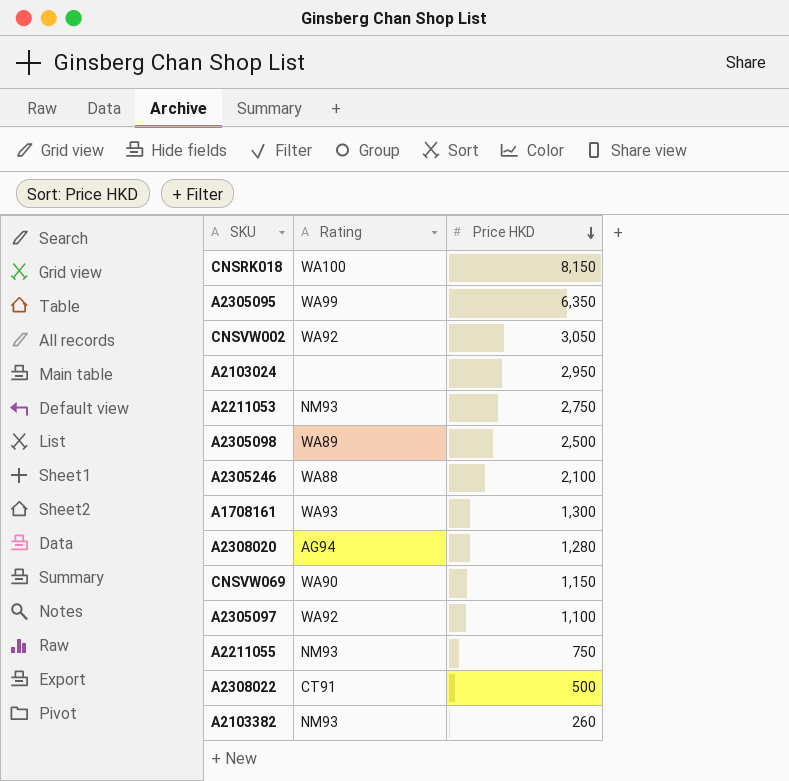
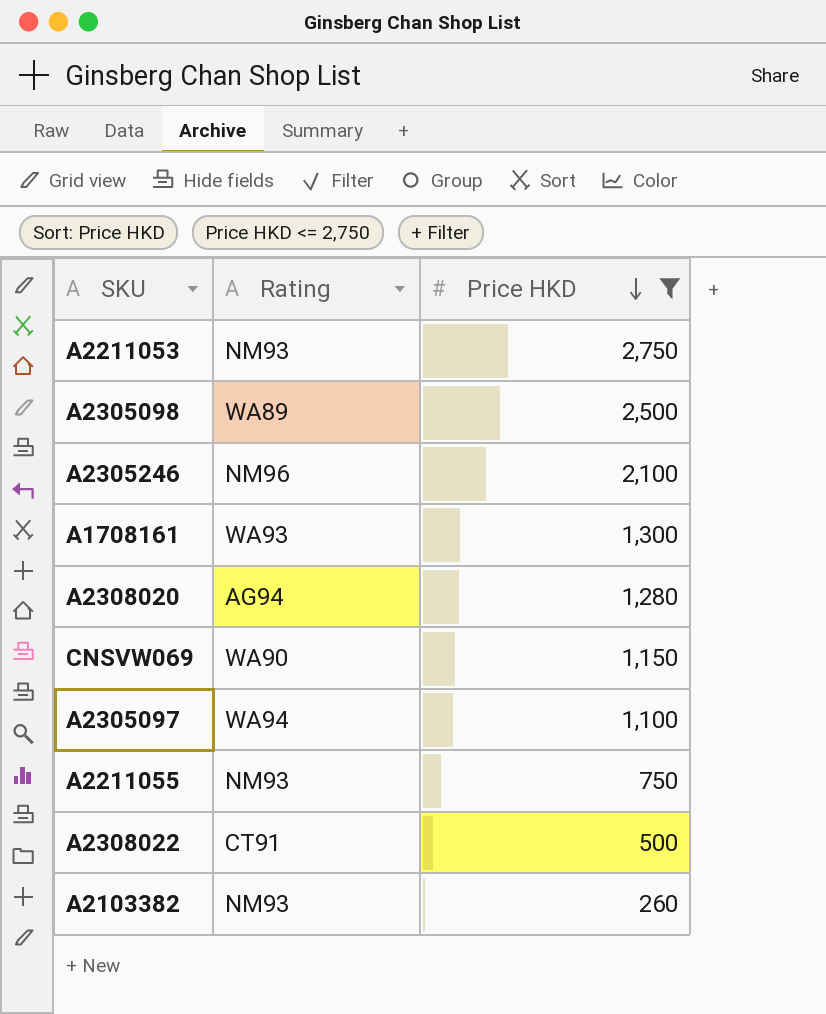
filter: none -> Price HKD <= 2,750
A2305246 | Rating: WA88 -> NM96
A2305097 | Rating: WA92 -> WA94

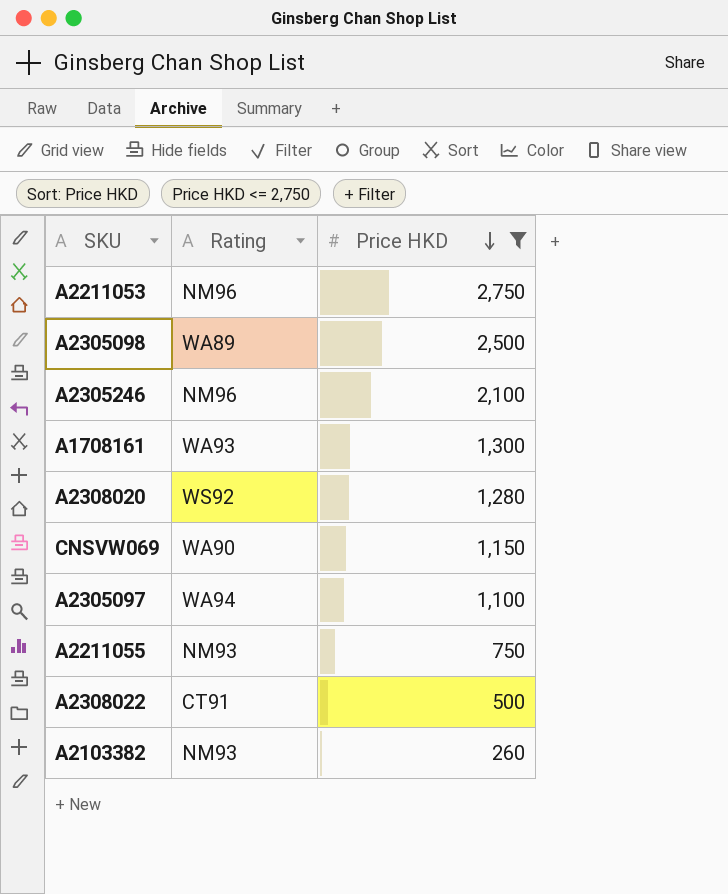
A2211053 | Rating: NM93 -> NM96
A2308020 | Rating: AG94 -> WS92

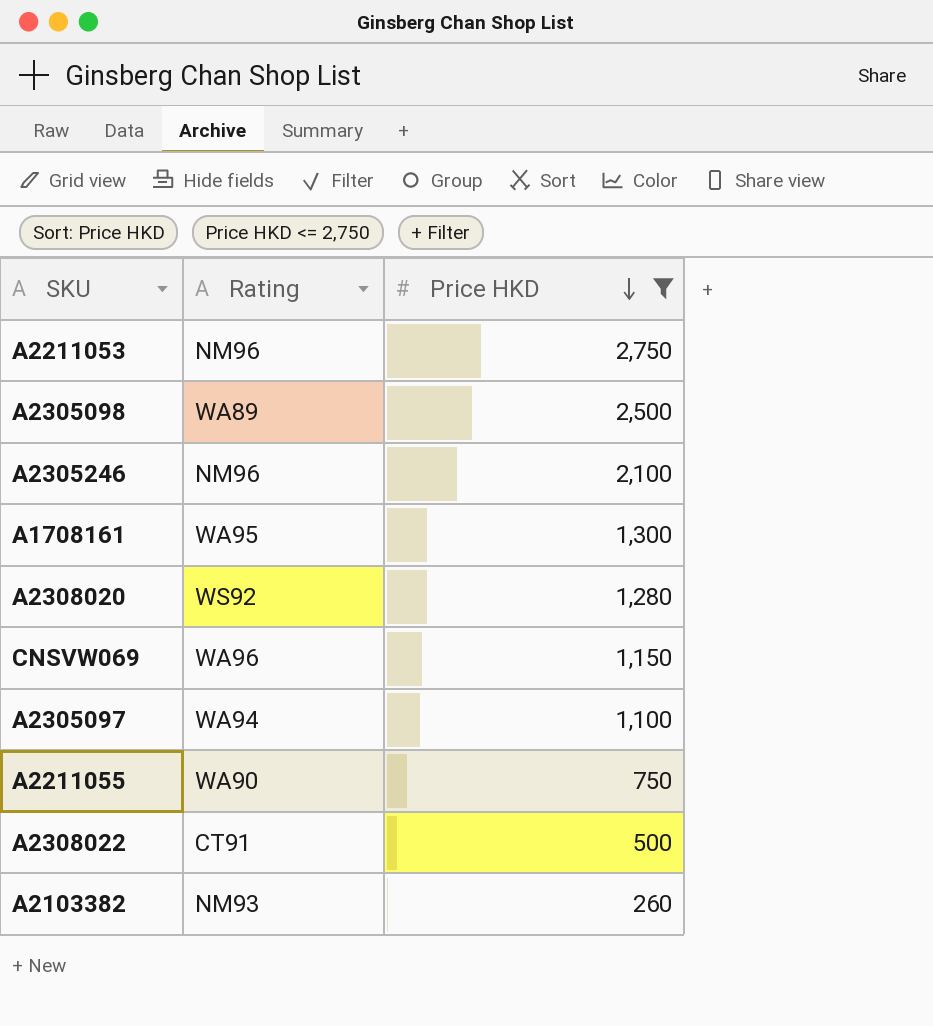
A1708161 | Rating: WA93 -> WA95
CNSVW069 | Rating: WA90 -> WA96
A2211055 | Rating: NM93 -> WA90

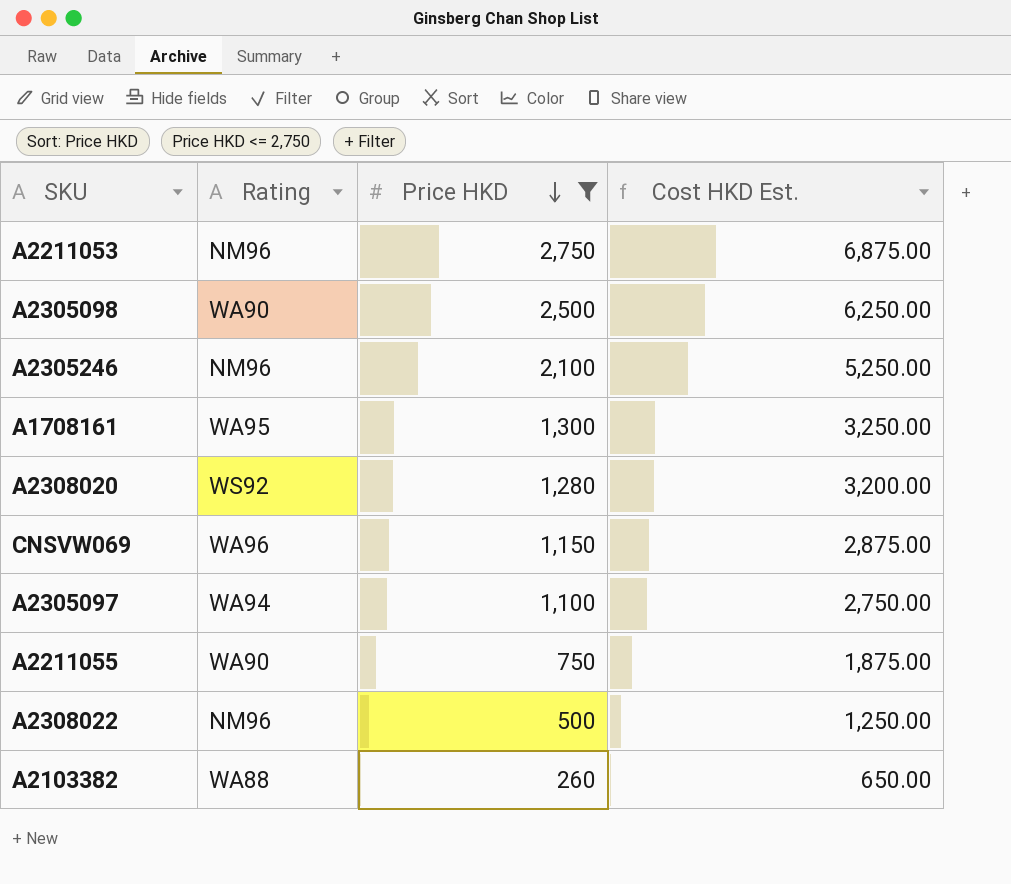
column Cost HKD Est. | formula: none -> [Price HKD] * 2.5
A2305098 | Rating: WA89 -> WA90
A2308022 | Rating: CT91 -> NM96
A2103382 | Rating: NM93 -> WA88

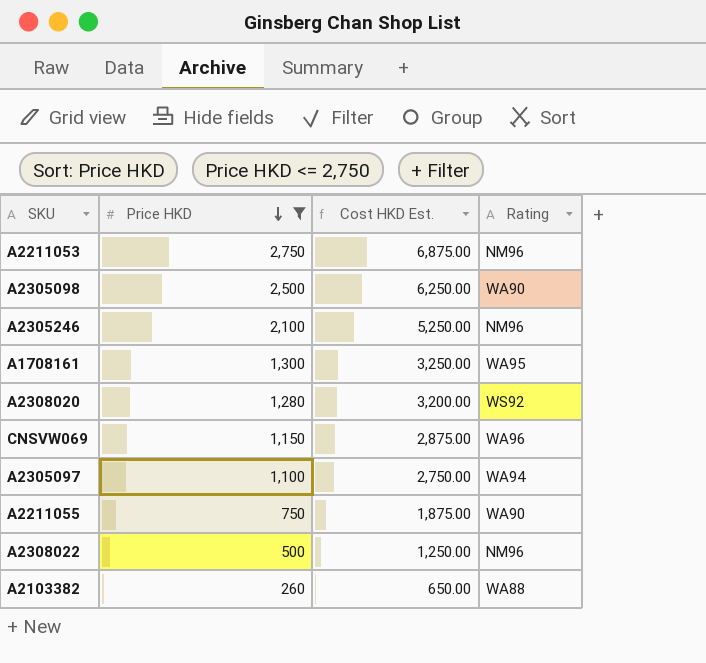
column Rating | position: 2 -> 4

